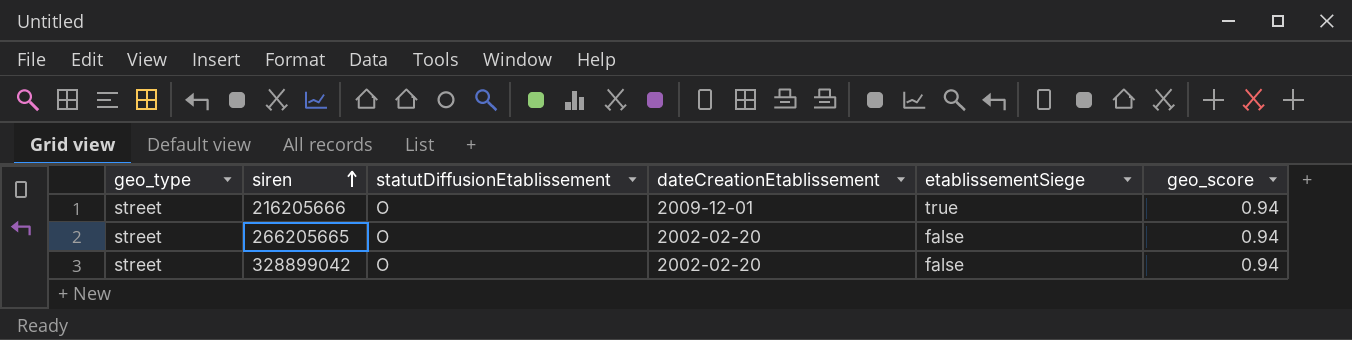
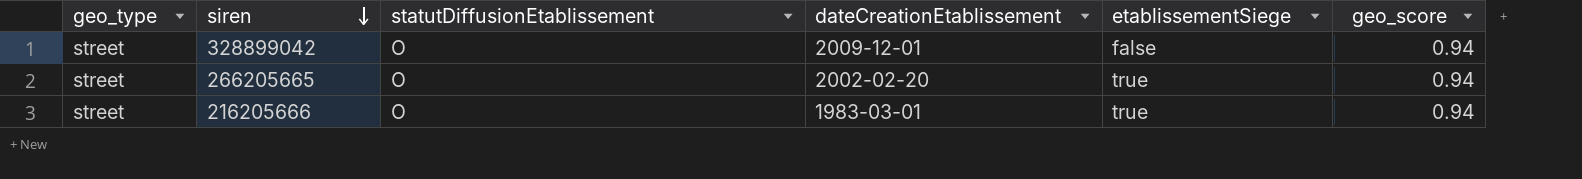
row order: siren ascending -> siren descending
328899042 | dateCreationEtablissement: 2002-02-20 -> 2009-12-01
266205665 | etablissementSiege: false -> true
216205666 | dateCreationEtablissement: 2009-12-01 -> 1983-03-01

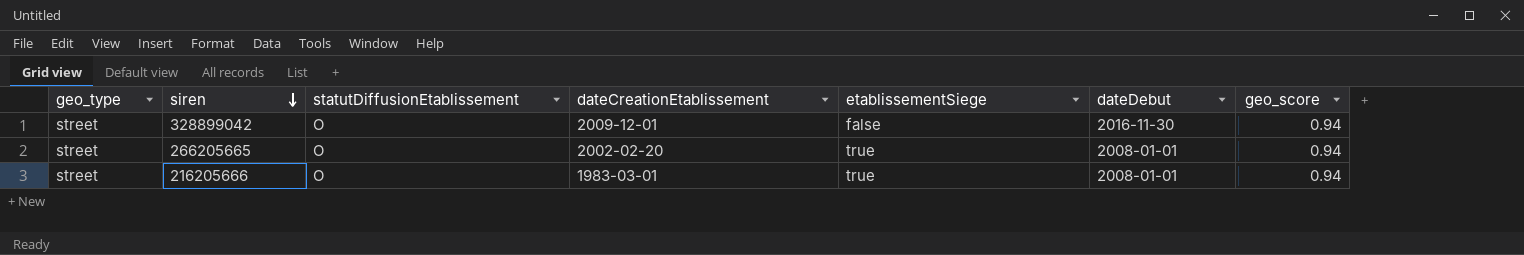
column dateDebut | position: none -> 6

